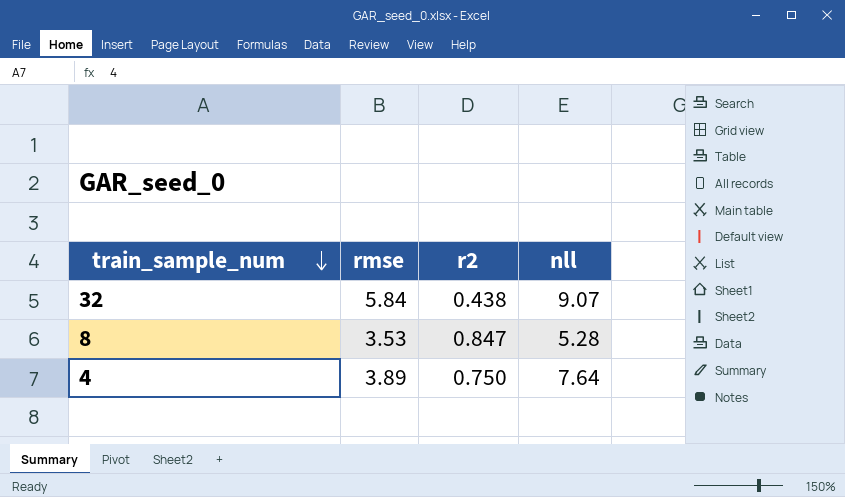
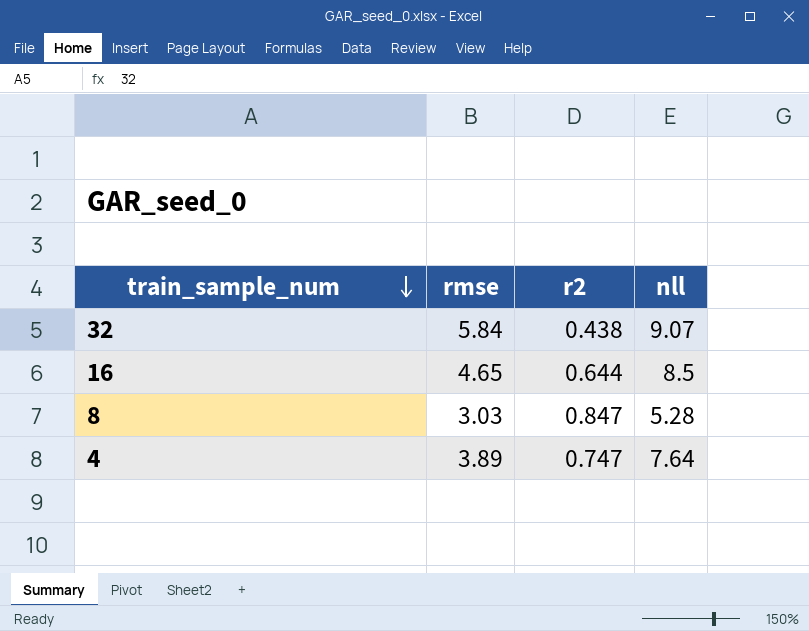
row 16: none -> 4.65 | 0.644 | 8.5
8 | rmse: 3.53 -> 3.03
4 | r2: 0.750 -> 0.747

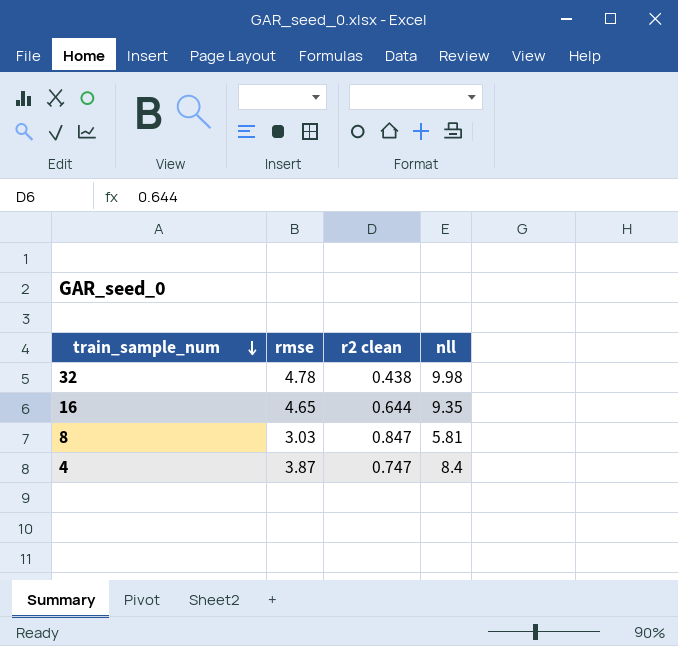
column name: r2 -> r2 clean
32 | rmse: 5.84 -> 4.78
32 | nll: 9.07 -> 9.98
16 | nll: 8.5 -> 9.35
8 | nll: 5.28 -> 5.81
4 | rmse: 3.89 -> 3.87
4 | nll: 7.64 -> 8.4

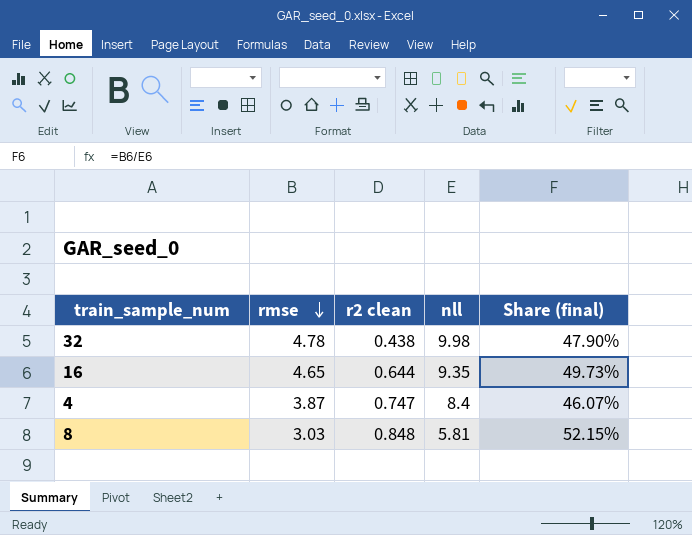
row order: train_sample_num descending -> rmse descending
column Share (final) | formula: none -> [rmse] / [nll]
8 | r2 clean: 0.847 -> 0.848

